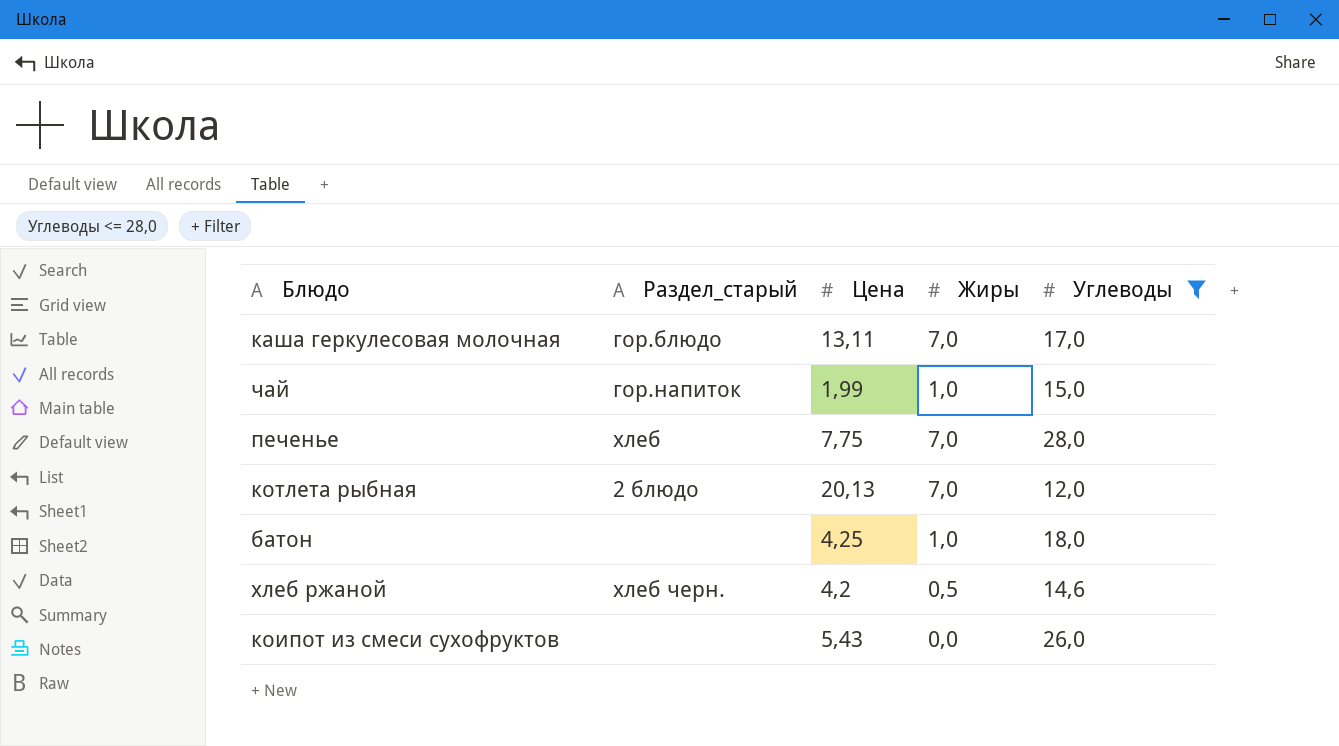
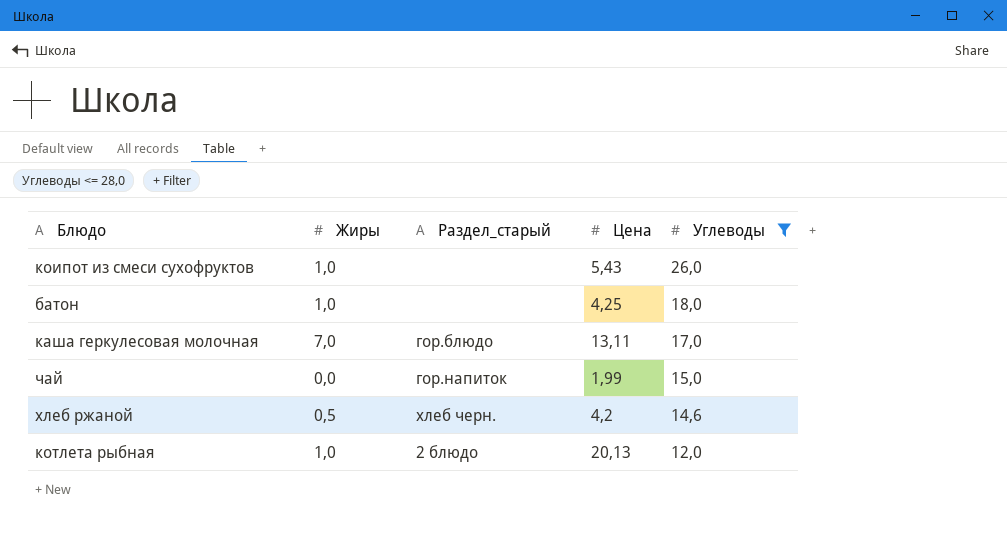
row order: none -> Углеводы descending
column Жиры | position: 4 -> 2
row печенье: хлеб | 7,75 | 7,0 | 28,0 -> none
коипот из смеси сухофруктов | Жиры: 0,0 -> 1,0
чай | Жиры: 1,0 -> 0,0
котлета рыбная | Жиры: 7,0 -> 1,0

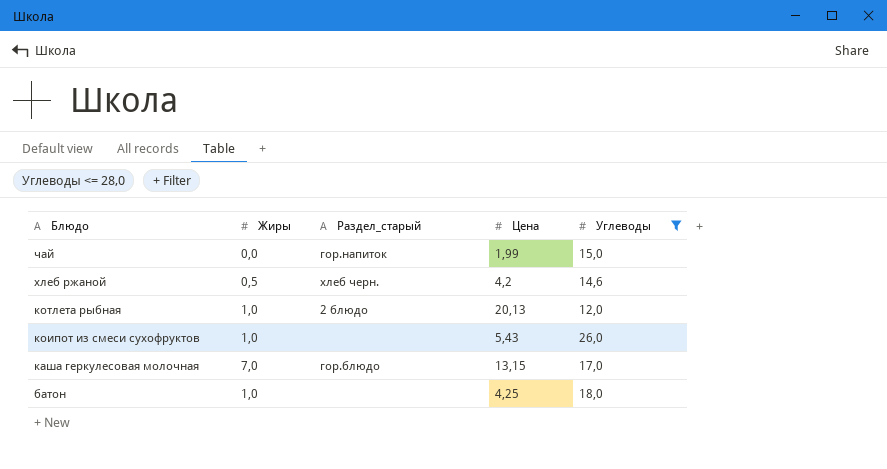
row order: Углеводы descending -> Блюдо descending
каша геркулесовая молочная | Цена: 13,11 -> 13,15

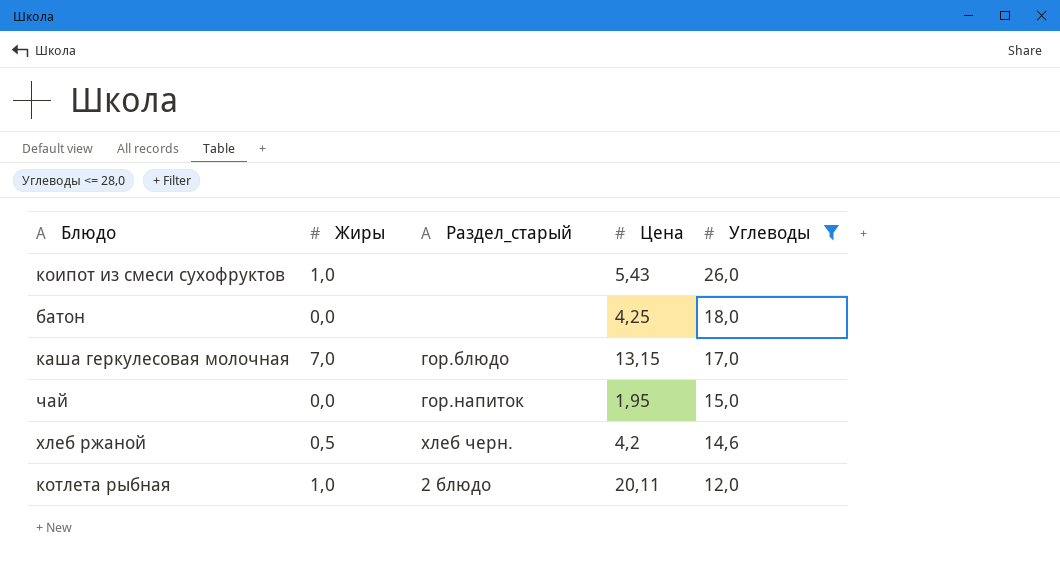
row order: Блюдо descending -> Углеводы descending
батон | Жиры: 1,0 -> 0,0
чай | Цена: 1,99 -> 1,95
котлета рыбная | Цена: 20,13 -> 20,11

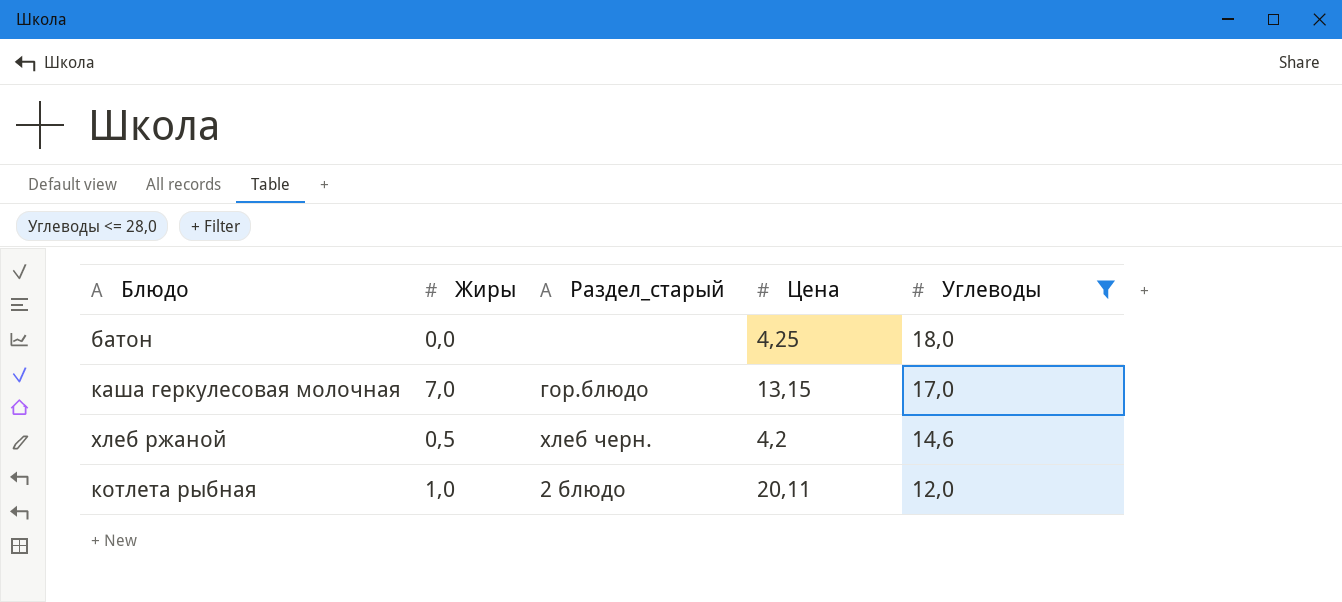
row коипот из смеси сухофруктов: 1,0 | none | 5,43 | 26,0 -> none
row чай: 0,0 | гор.напиток | 1,95 | 15,0 -> none

